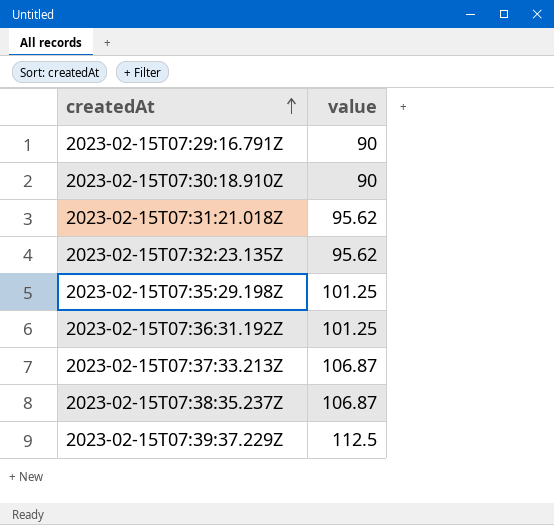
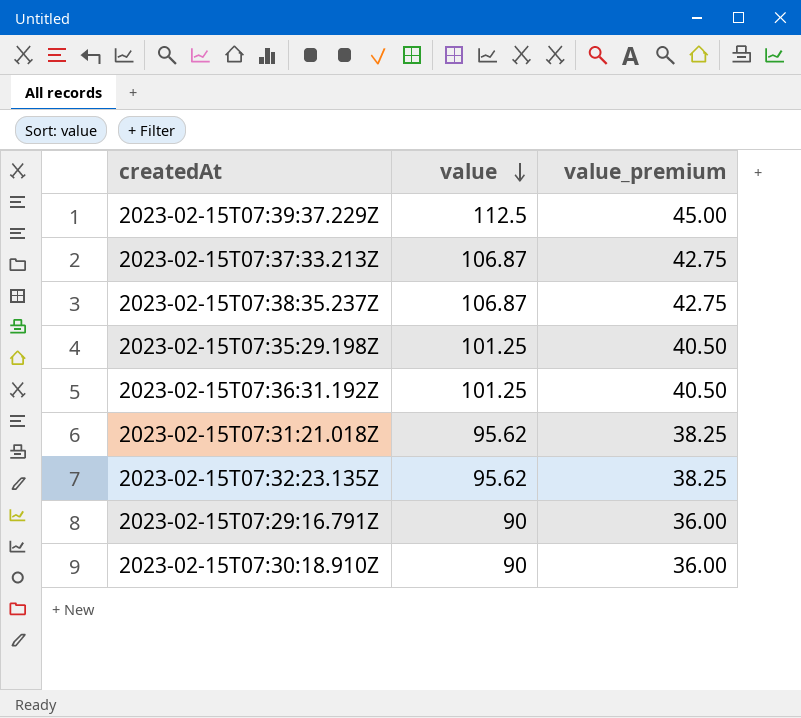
row order: createdAt ascending -> value descending
column value_premium | formula: none -> [value] * 0.4

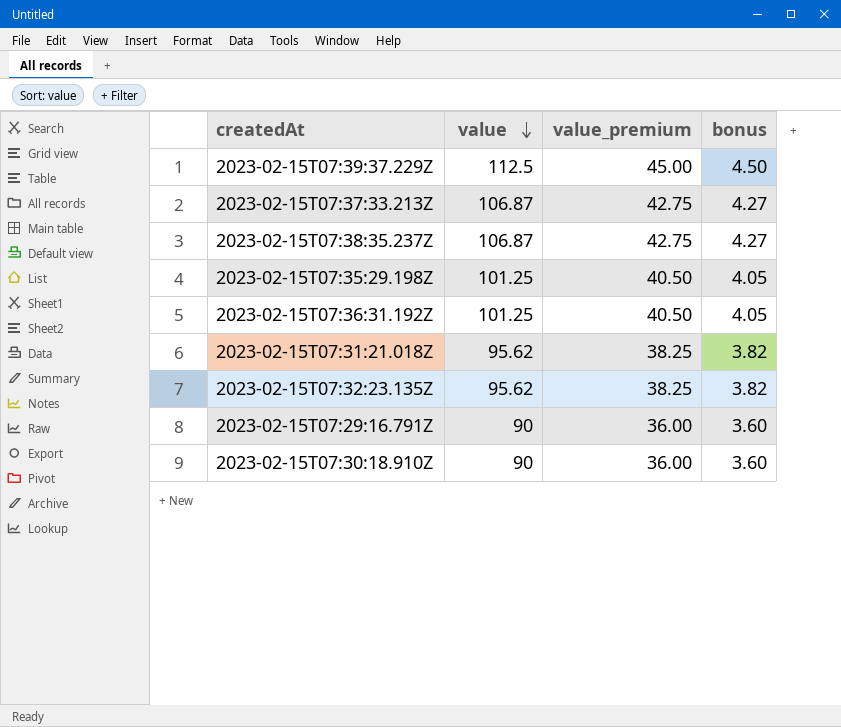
column bonus | formula: none -> [value] * 0.04

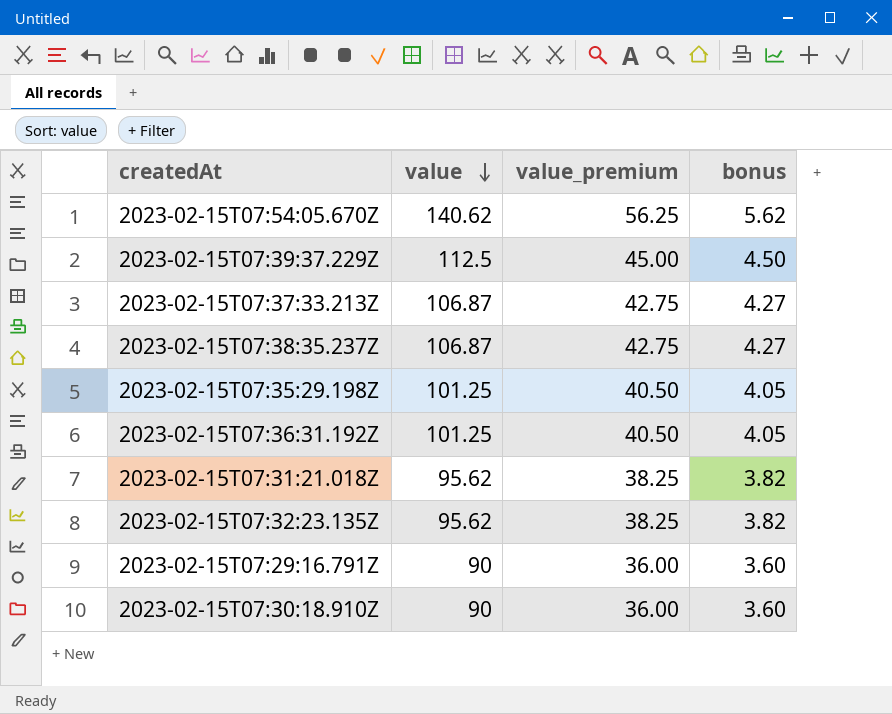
row 2023-02-15T07:54:05.670Z: none -> 140.62 | 56.25 | 5.62

